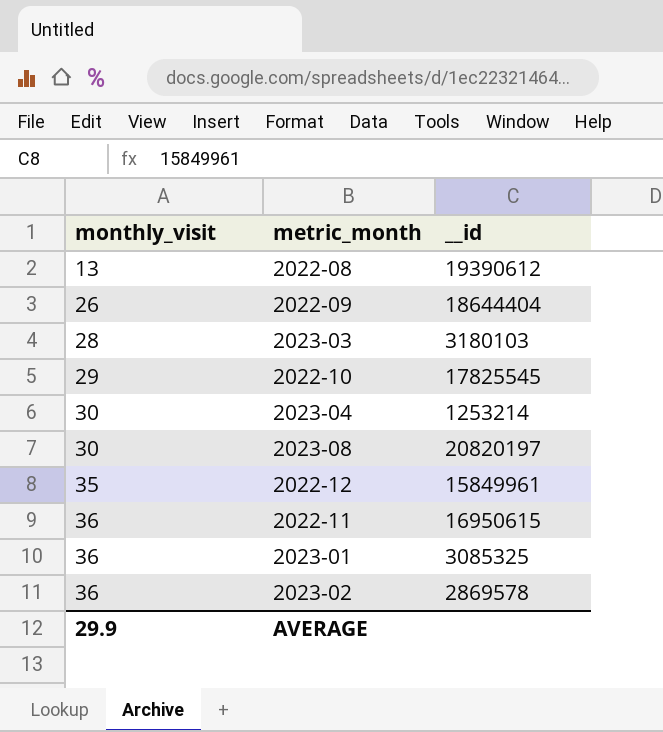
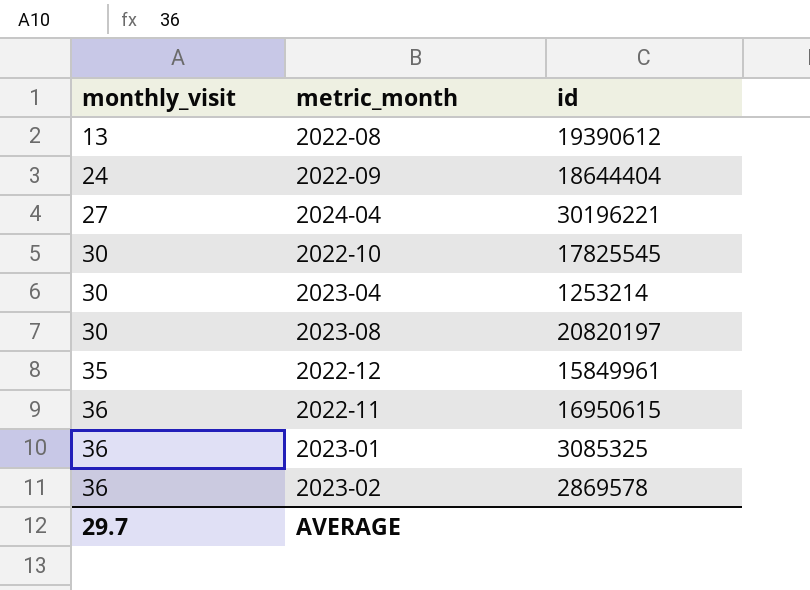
column name: __id -> id
row 2023-03: 28 | 3180103 -> none
2022-09 | monthly_visit: 26 -> 24
row 2024-04: none -> 27 | 30196221
2022-10 | monthly_visit: 29 -> 30
AVERAGE | monthly_visit: 29.9 -> 29.7

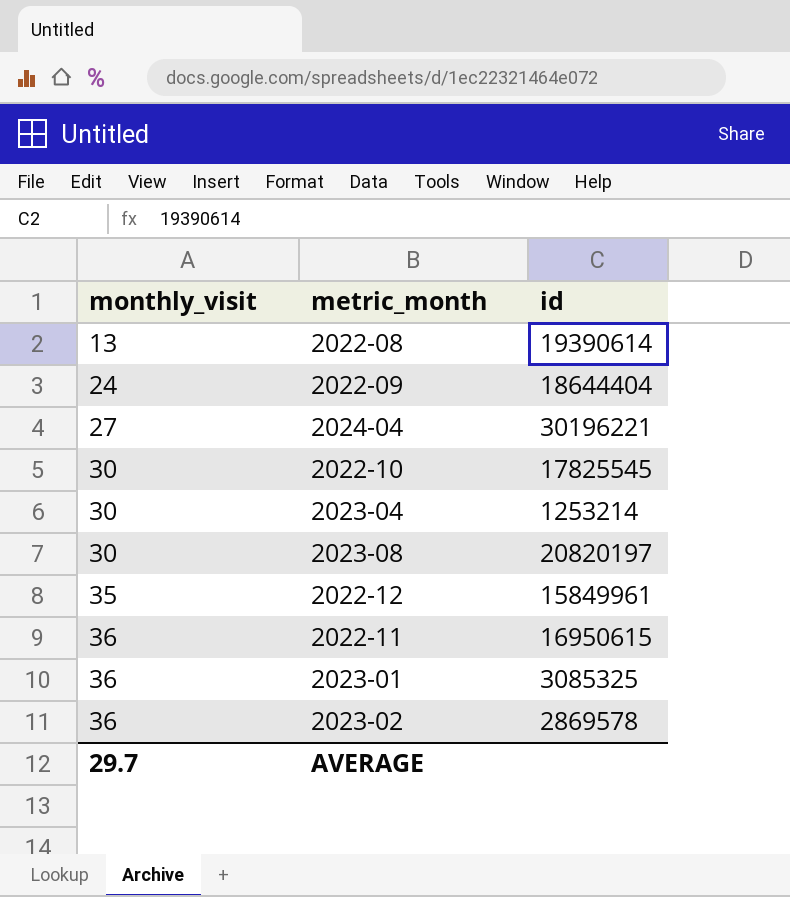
2022-08 | id: 19390612 -> 19390614

